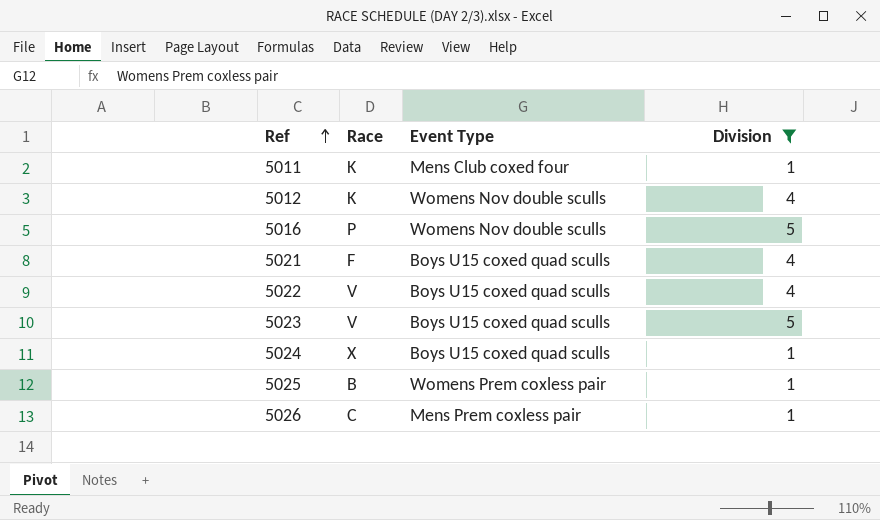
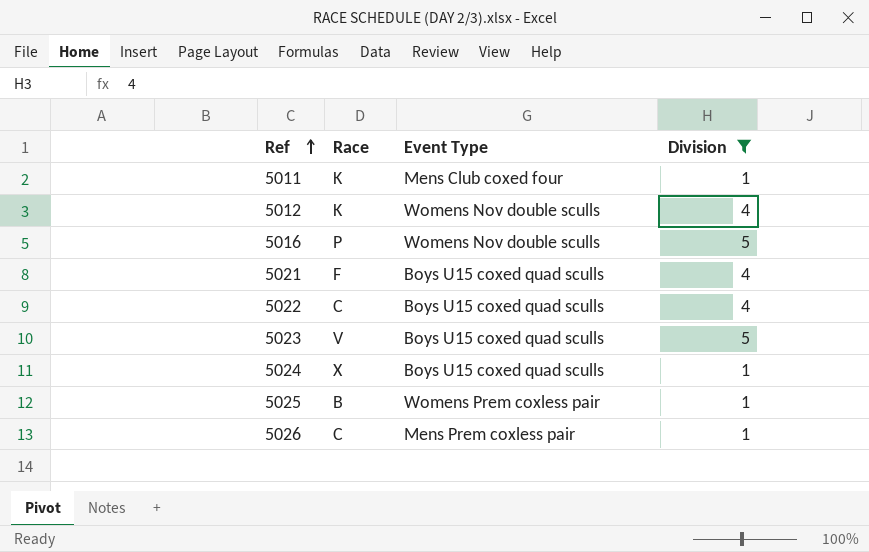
5022 | Race: V -> C

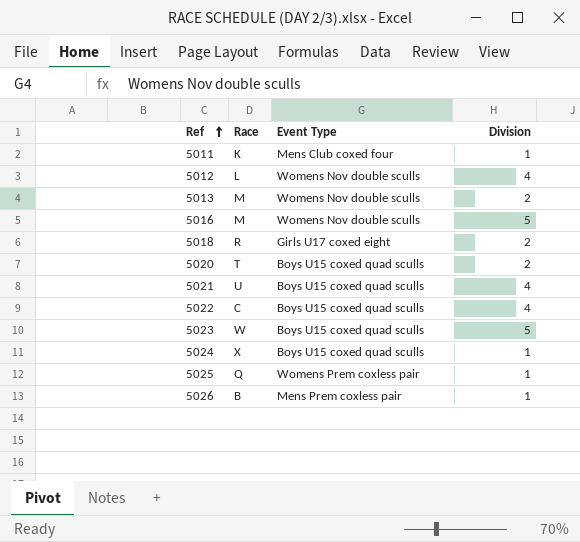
filter: Division != 2 -> none
5012 | Race: K -> L
5016 | Race: P -> M
5021 | Race: F -> U
5023 | Race: V -> W
5025 | Race: B -> Q
5026 | Race: C -> B

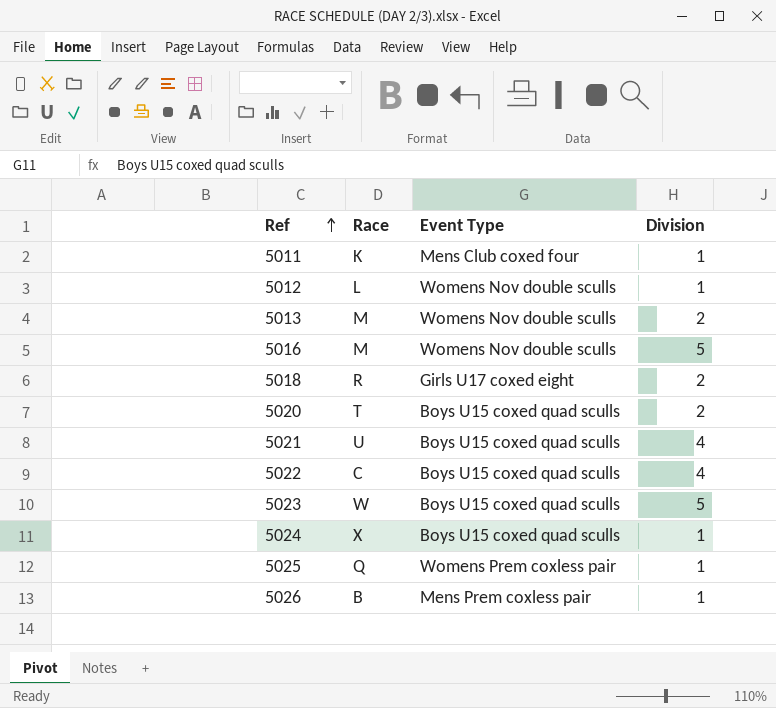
5012 | Division: 4 -> 1

